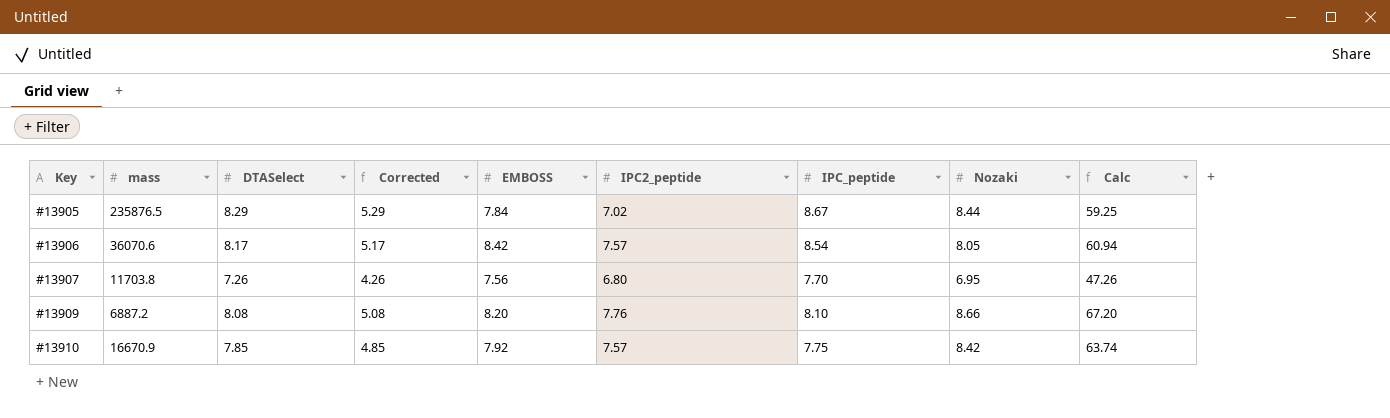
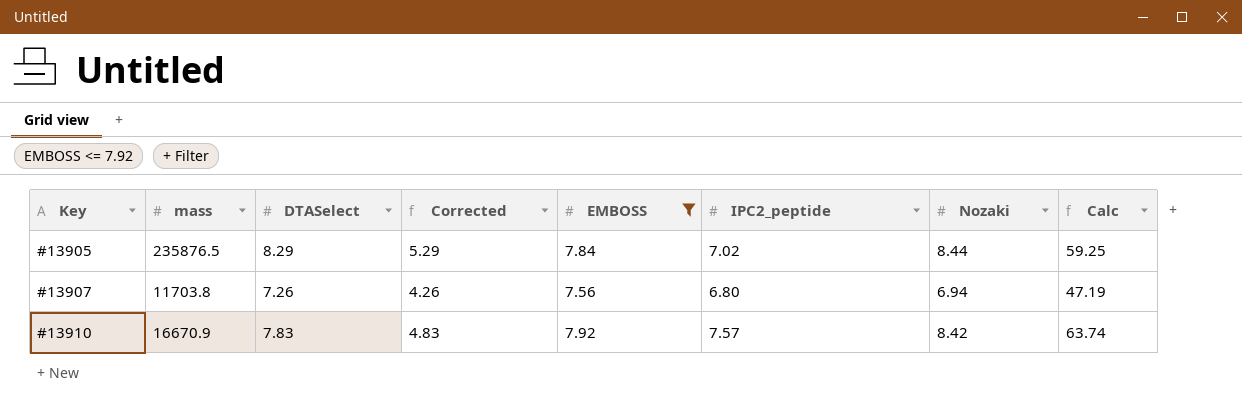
filter: none -> EMBOSS <= 7.92
column IPC_peptide | position: 7 -> none
#13907 | Nozaki: 6.95 -> 6.94
#13907 | Calc: 47.26 -> 47.19
#13910 | DTASelect: 7.85 -> 7.83
#13910 | Corrected: 4.85 -> 4.83

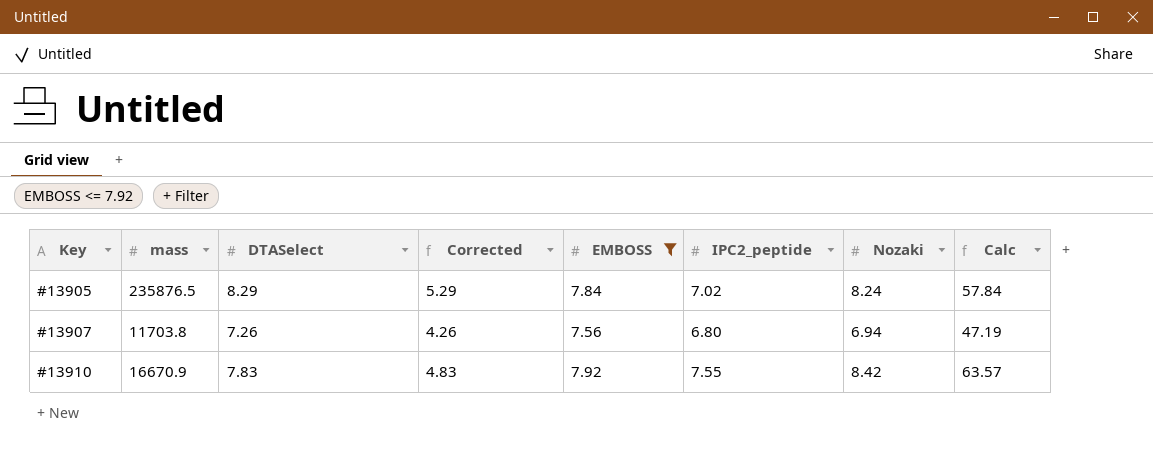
#13905 | Nozaki: 8.44 -> 8.24
#13905 | Calc: 59.25 -> 57.84
#13910 | IPC2_peptide: 7.57 -> 7.55
#13910 | Calc: 63.74 -> 63.57

